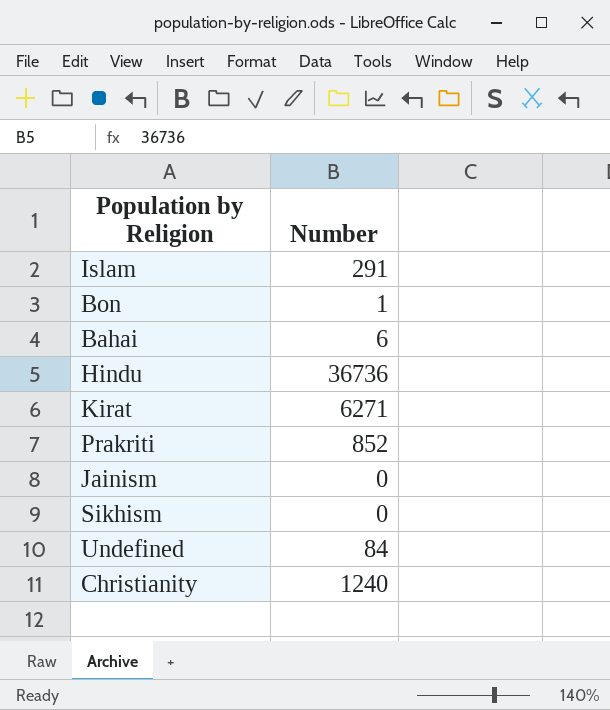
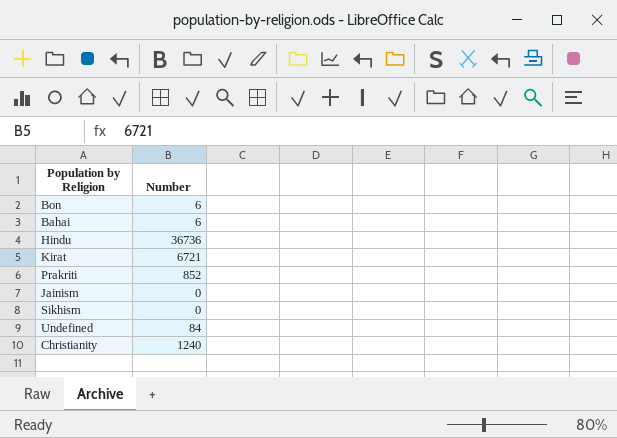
row Islam: 291 -> none
Bon | Number: 1 -> 6
Kirat | Number: 6271 -> 6721

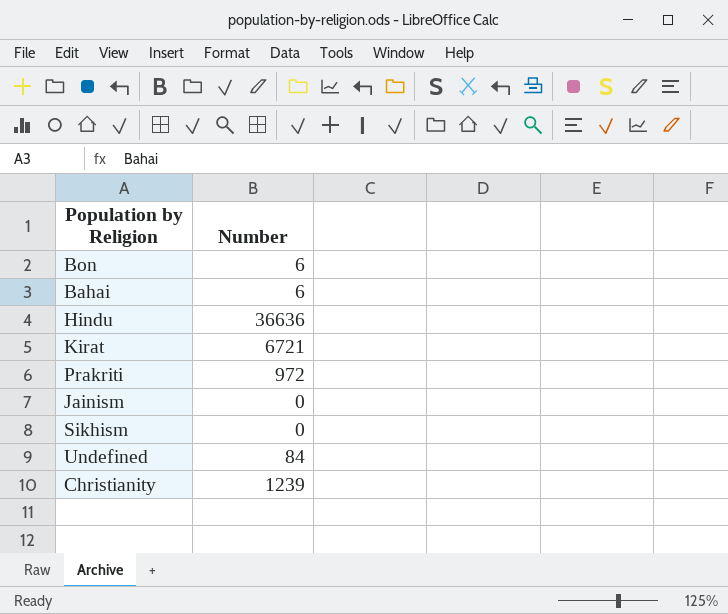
Hindu | Number: 36736 -> 36636
Prakriti | Number: 852 -> 972
Christianity | Number: 1240 -> 1239

